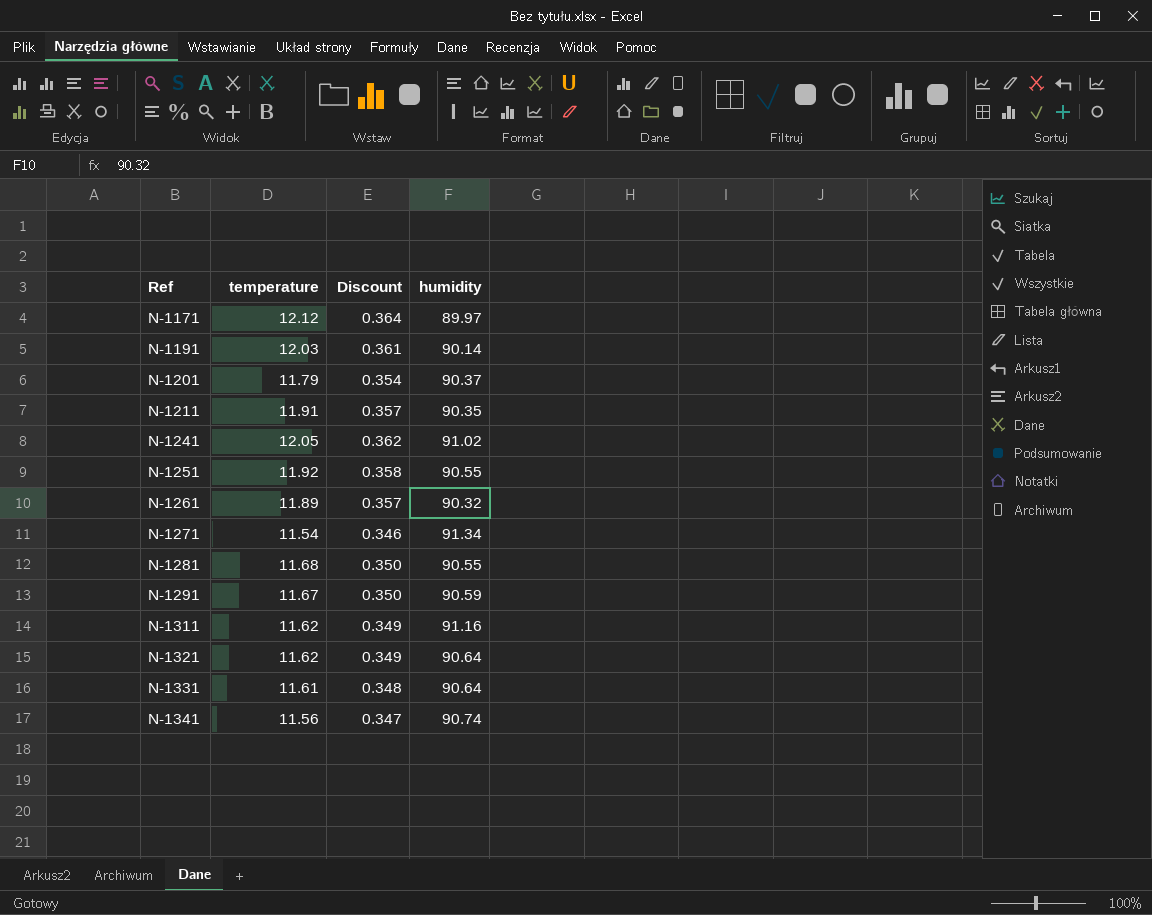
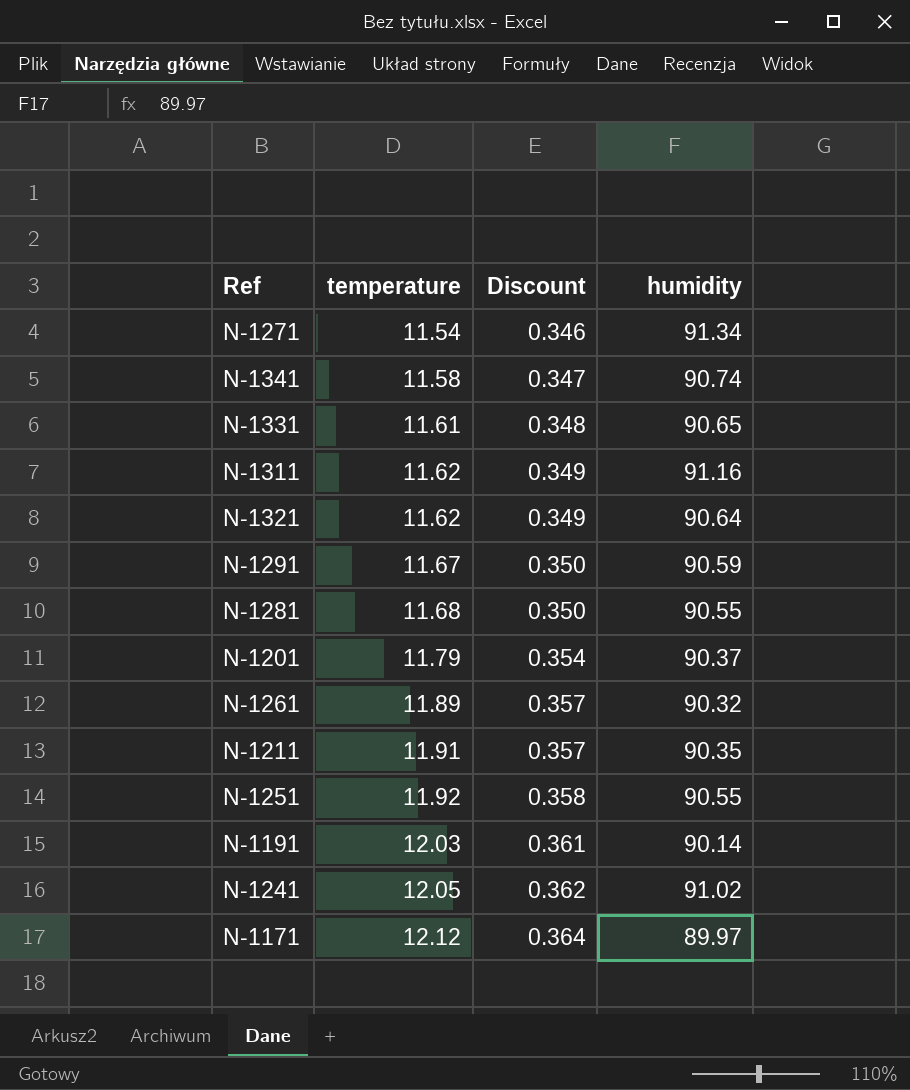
row order: Ref ascending -> temperature ascending
N-1341 | temperature: 11.56 -> 11.58
N-1331 | humidity: 90.64 -> 90.65

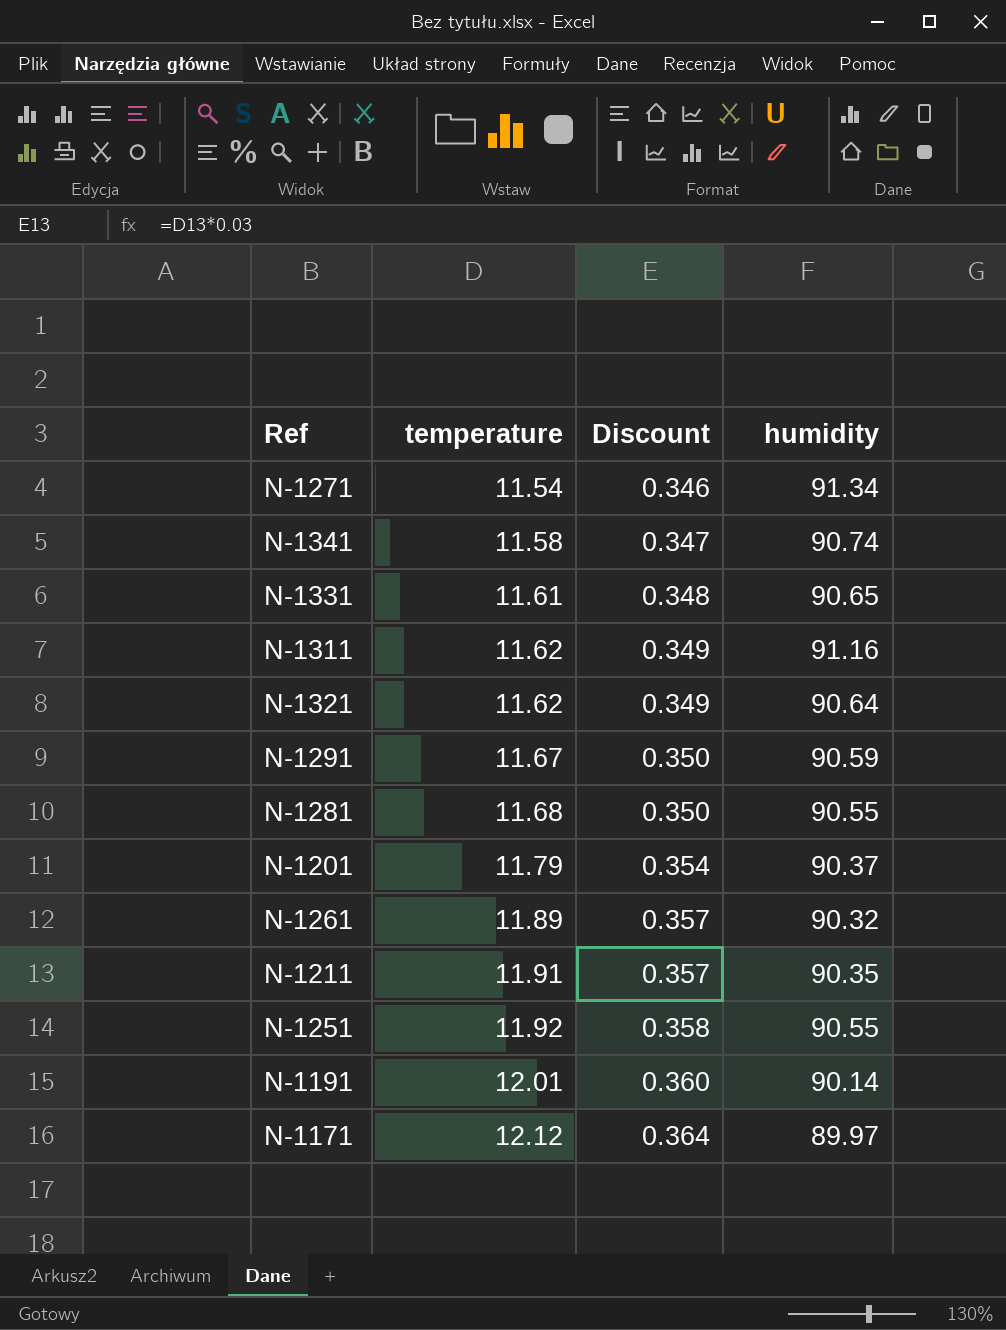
row N-1241: 12.05 | 0.362 | 91.02 -> none
N-1191 | temperature: 12.03 -> 12.01
N-1191 | Discount: 0.361 -> 0.360

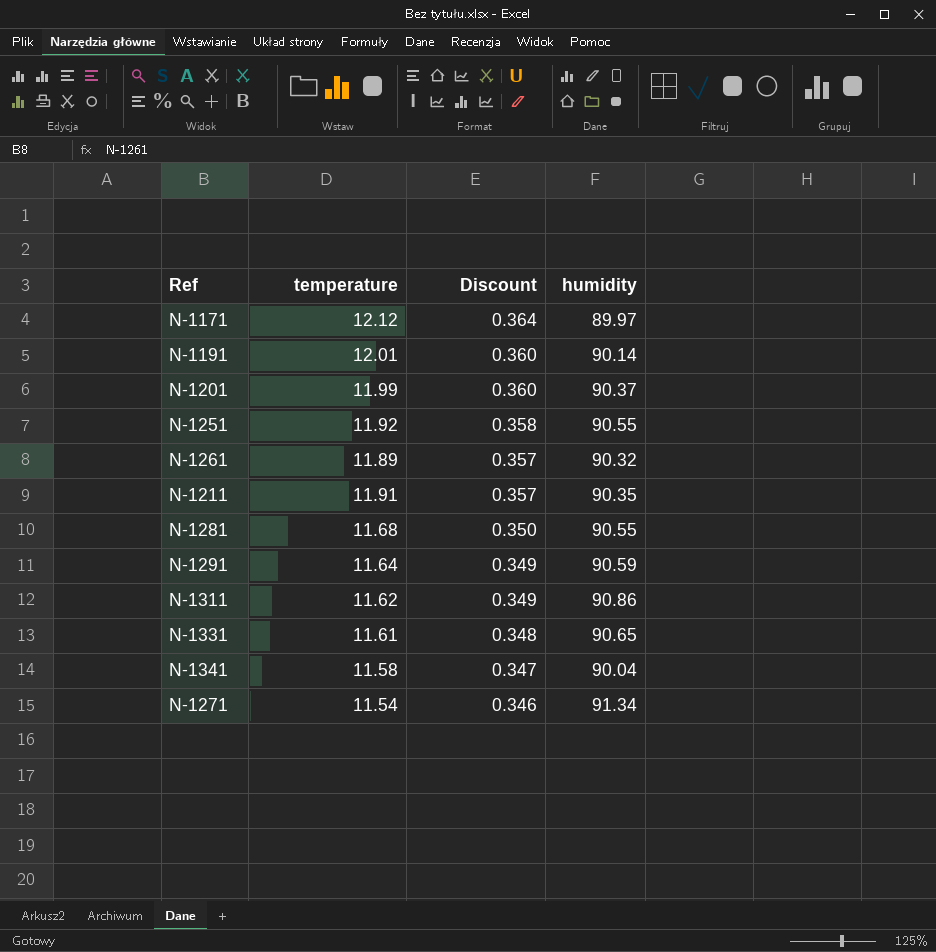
row order: temperature ascending -> Discount descending
row N-1321: 11.62 | 0.349 | 90.64 -> none
N-1201 | temperature: 11.79 -> 11.99
N-1201 | Discount: 0.354 -> 0.360
N-1291 | temperature: 11.67 -> 11.64
N-1291 | Discount: 0.350 -> 0.349
N-1311 | humidity: 91.16 -> 90.86
N-1341 | humidity: 90.74 -> 90.04

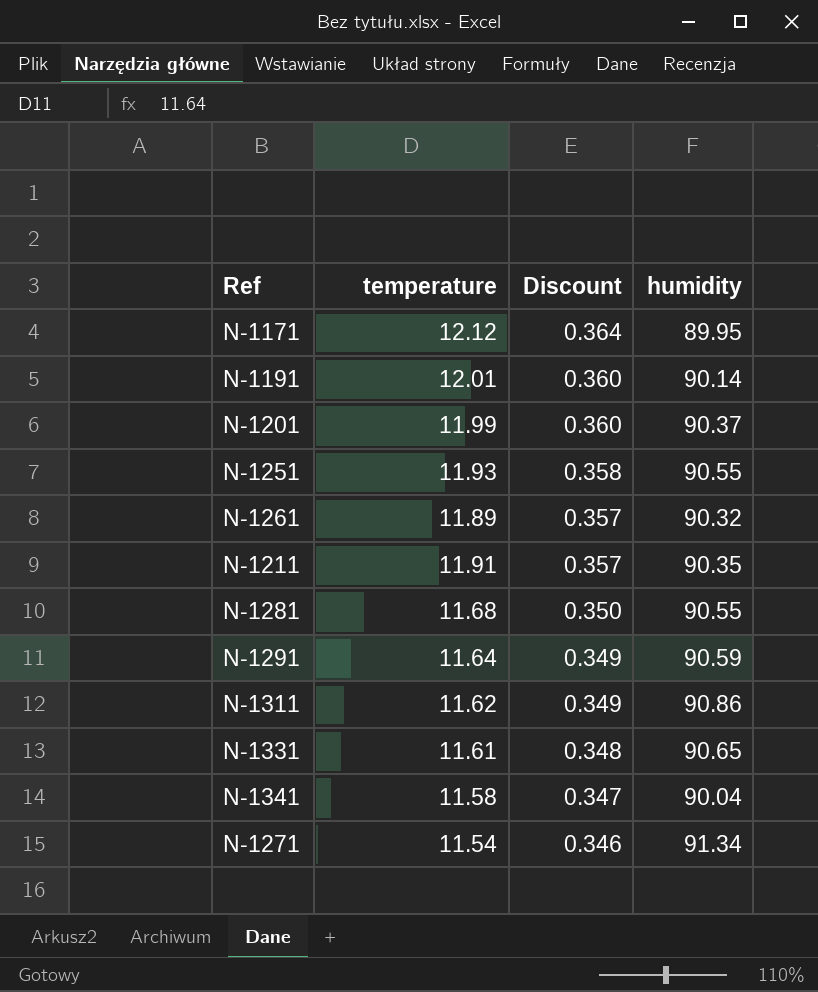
N-1171 | humidity: 89.97 -> 89.95
N-1251 | temperature: 11.92 -> 11.93

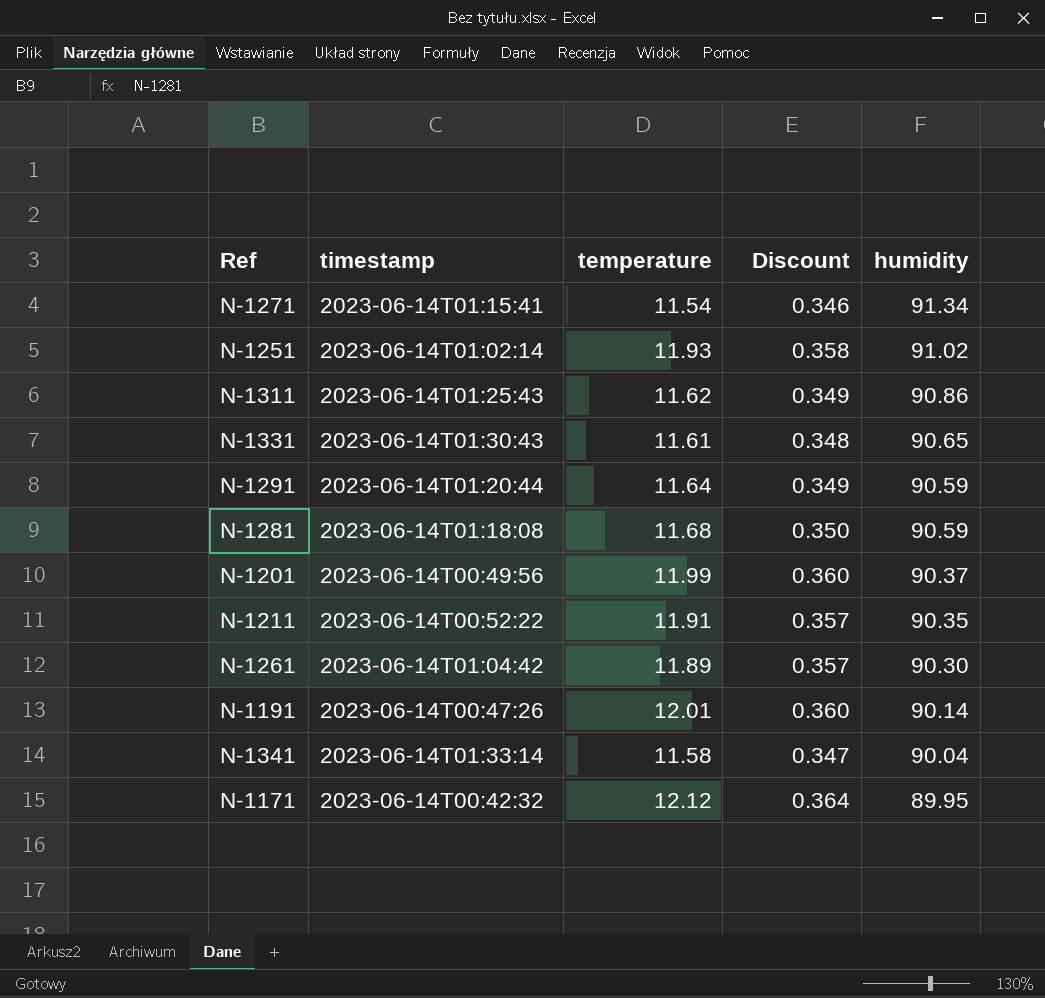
row order: Discount descending -> humidity descending
column timestamp | position: none -> 2
N-1251 | humidity: 90.55 -> 91.02
N-1281 | humidity: 90.55 -> 90.59
N-1261 | humidity: 90.32 -> 90.30

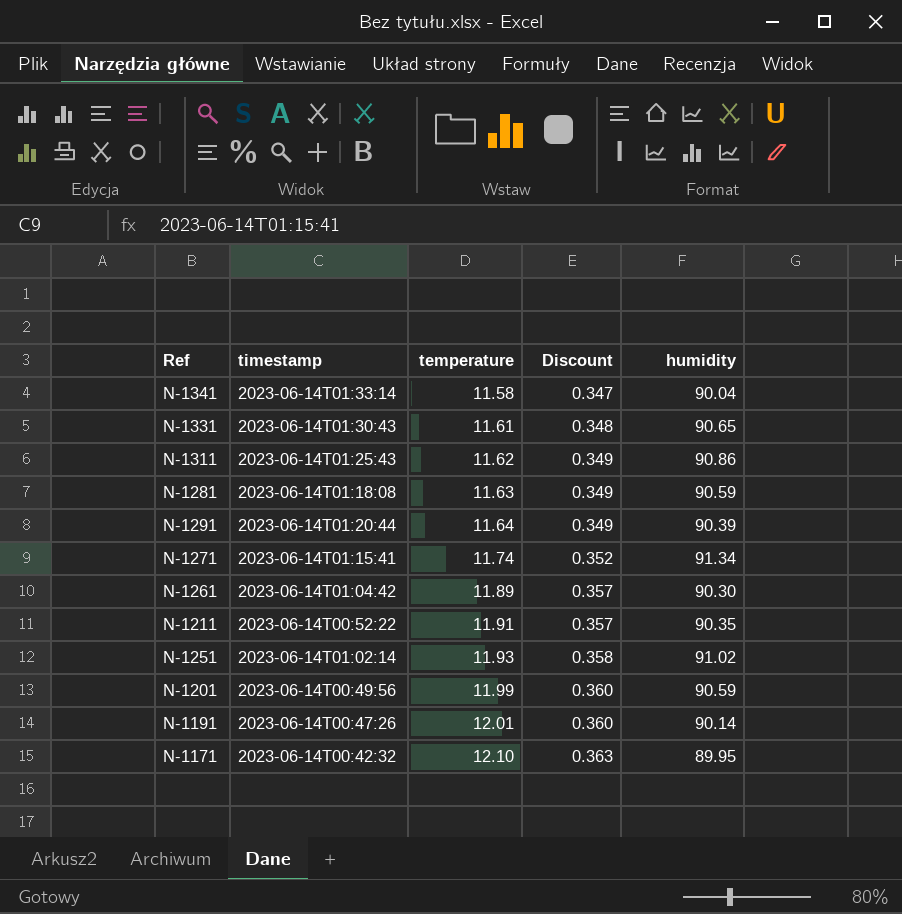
row order: humidity descending -> temperature ascending
N-1281 | temperature: 11.68 -> 11.63
N-1281 | Discount: 0.350 -> 0.349
N-1291 | humidity: 90.59 -> 90.39
N-1271 | temperature: 11.54 -> 11.74
N-1271 | Discount: 0.346 -> 0.352
N-1201 | humidity: 90.37 -> 90.59
N-1171 | temperature: 12.12 -> 12.10
N-1171 | Discount: 0.364 -> 0.363

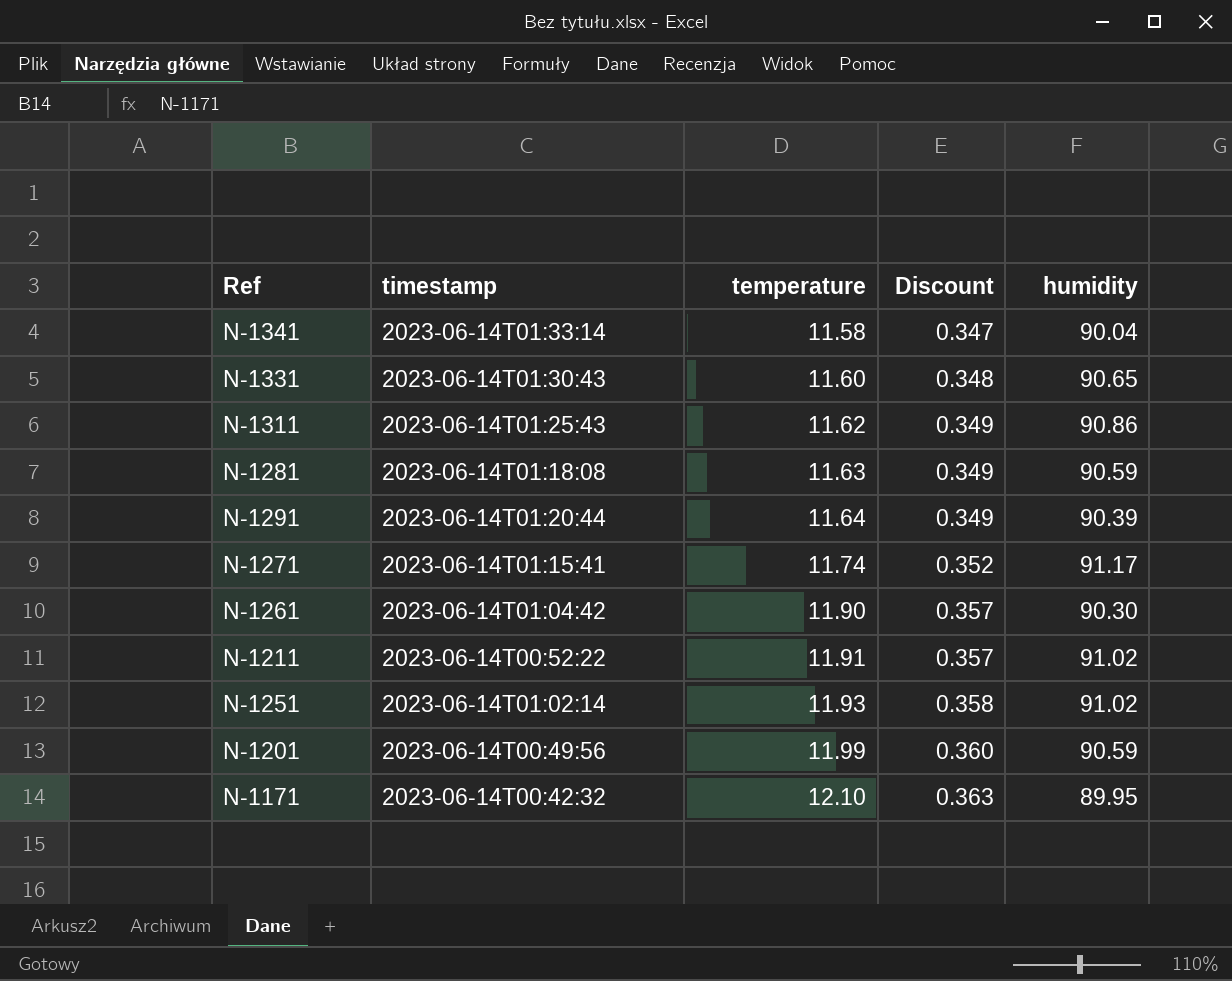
row N-1191: 2023-06-14T00:47:26 | 12.01 | 0.360 | 90.14 -> none
N-1331 | temperature: 11.61 -> 11.60
N-1271 | humidity: 91.34 -> 91.17
N-1261 | temperature: 11.89 -> 11.90
N-1211 | humidity: 90.35 -> 91.02

